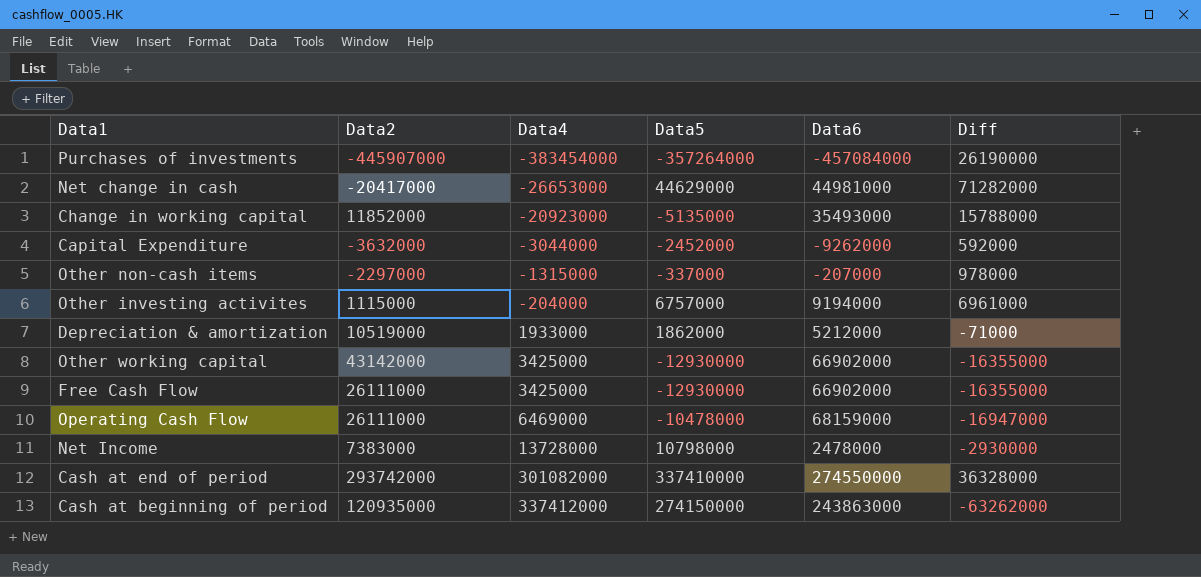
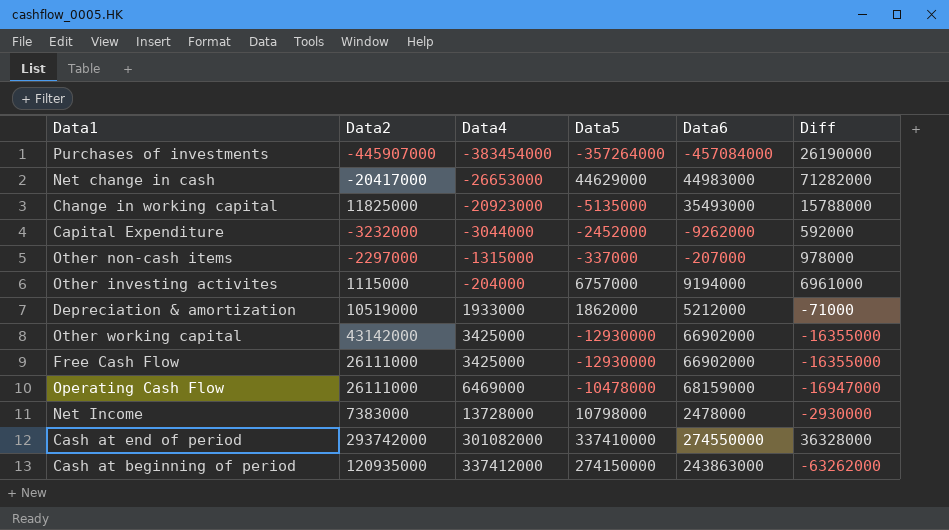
Net change in cash | Data6: 44981000 -> 44983000
Change in working capital | Data2: 11852000 -> 11825000
Capital Expenditure | Data2: -3632000 -> -3232000

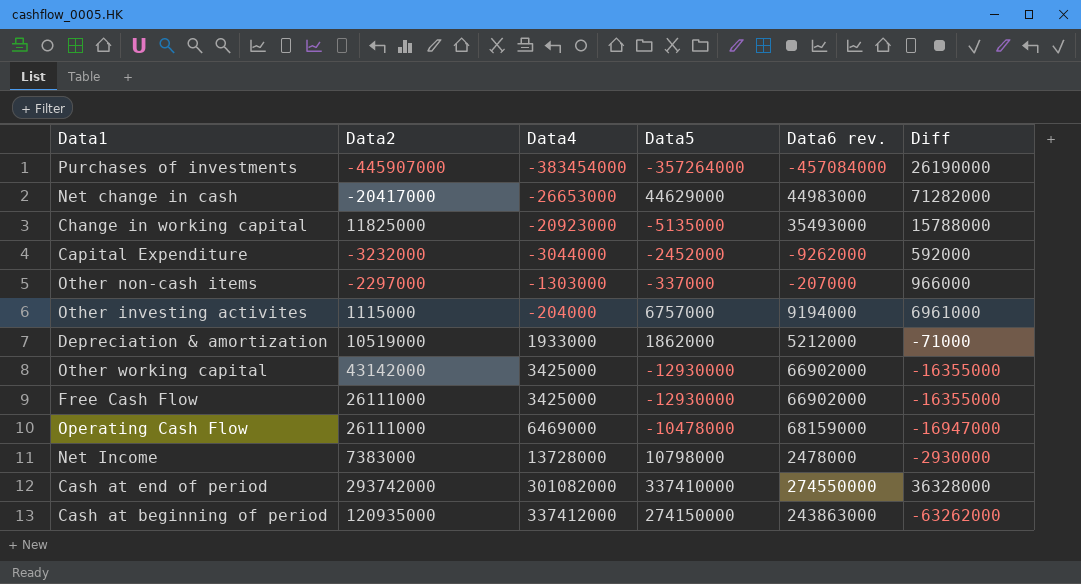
column name: Data6 -> Data6 rev.
Other non-cash items | Data4: -1315000 -> -1303000
Other non-cash items | Diff: 978000 -> 966000

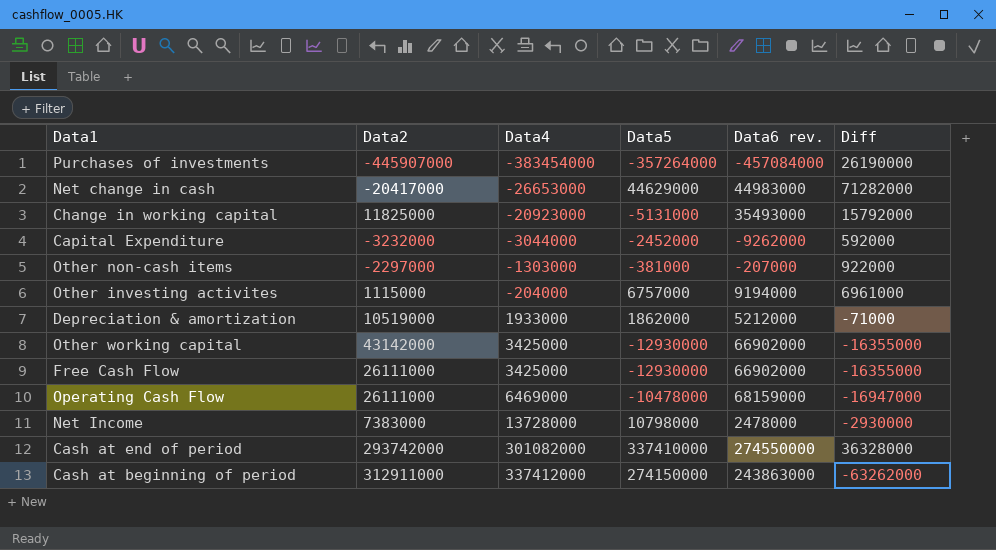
Change in working capital | Data5: -5135000 -> -5131000
Change in working capital | Diff: 15788000 -> 15792000
Other non-cash items | Data5: -337000 -> -381000
Other non-cash items | Diff: 966000 -> 922000
Cash at beginning of period | Data2: 120935000 -> 312911000

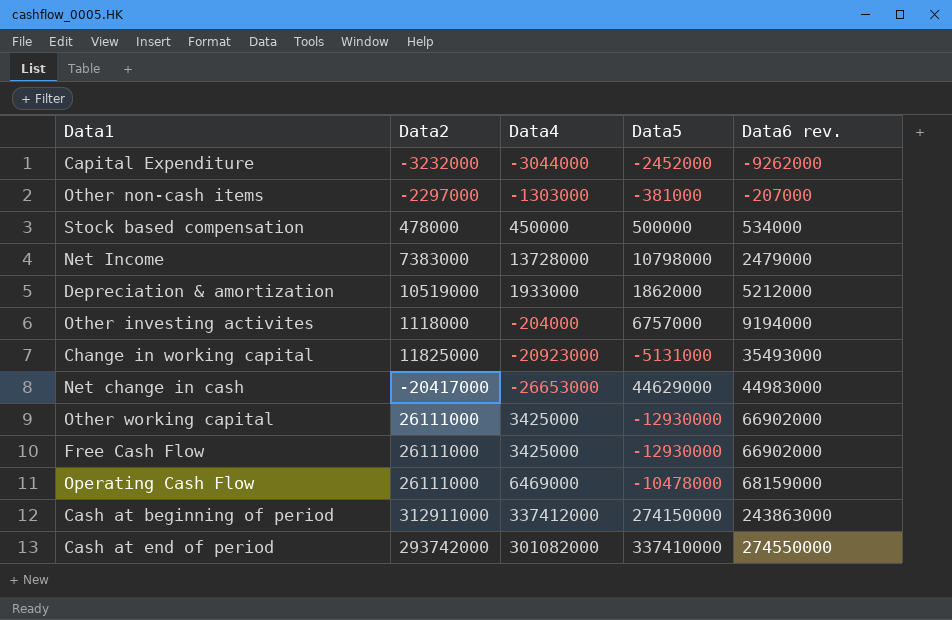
row order: Data4 ascending -> Data6 rev. ascending
column Diff | formula: [Data5] - [Data4] -> none
row Purchases of investments: -445907000 | -383454000 | -357264000 | -457084000 | 26190000 -> none
row Stock based compensation: none -> 478000 | 450000 | 500000 | 534000
Net Income | Data6 rev.: 2478000 -> 2479000
Other investing activites | Data2: 1115000 -> 1118000
Other working capital | Data2: 43142000 -> 26111000

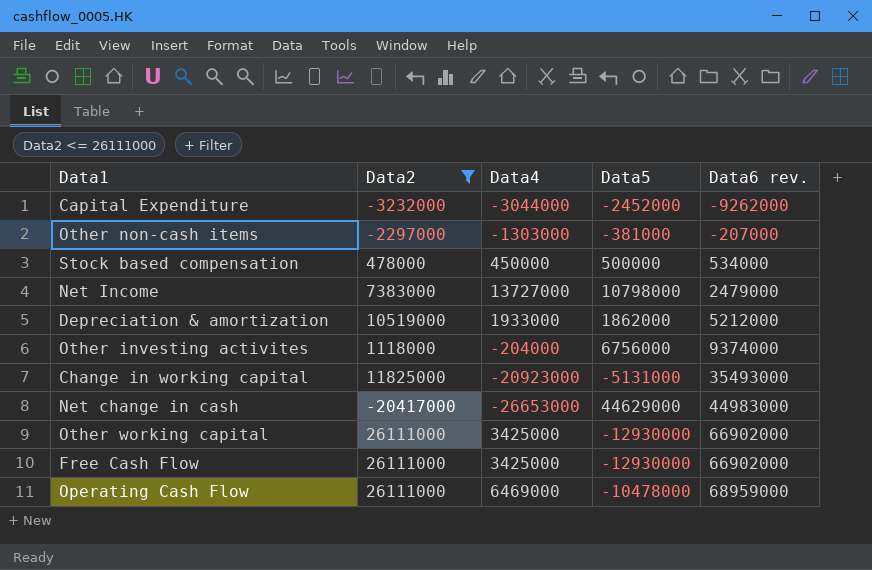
filter: none -> Data2 <= 26111000
Net Income | Data4: 13728000 -> 13727000
Other investing activites | Data5: 6757000 -> 6756000
Other investing activites | Data6 rev.: 9194000 -> 9374000
Operating Cash Flow | Data6 rev.: 68159000 -> 68959000

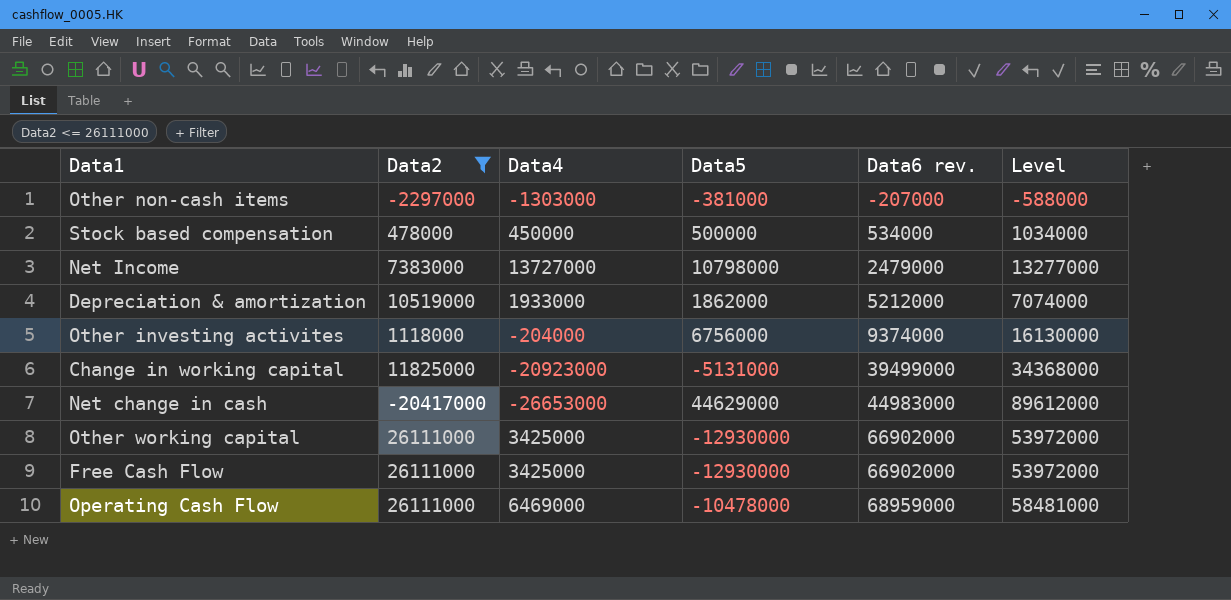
column Level | formula: none -> [Data5] + [Data6 rev.]
row Capital Expenditure: -3232000 | -3044000 | -2452000 | -9262000 -> none
Change in working capital | Data6 rev.: 35493000 -> 39499000

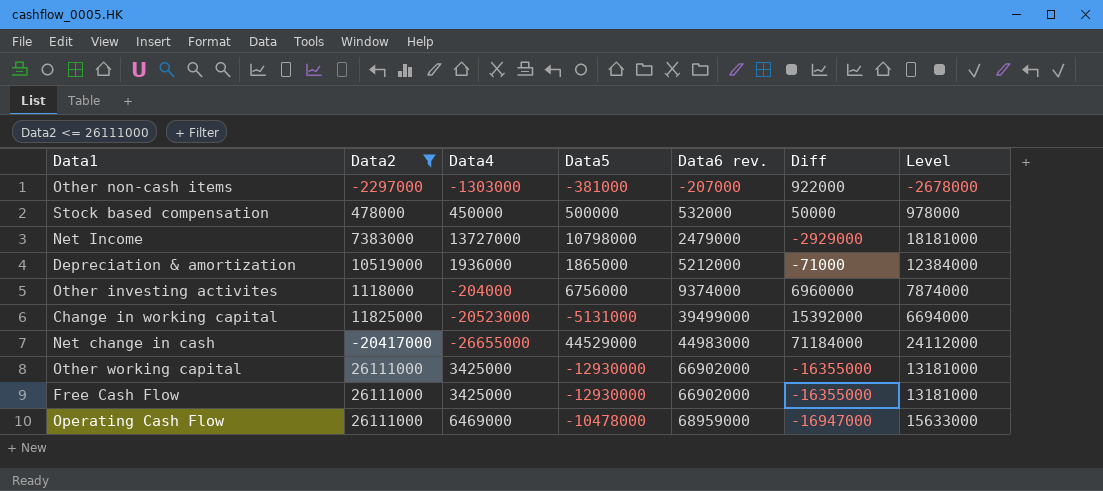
column Diff | formula: none -> [Data5] - [Data4]
column Level | formula: [Data5] + [Data6 rev.] -> [Data2] + [Data5]
Stock based compensation | Data6 rev.: 534000 -> 532000
Depreciation & amortization | Data4: 1933000 -> 1936000
Depreciation & amortization | Data5: 1862000 -> 1865000
Change in working capital | Data4: -20923000 -> -20523000
Net change in cash | Data4: -26653000 -> -26655000
Net change in cash | Data5: 44629000 -> 44529000

